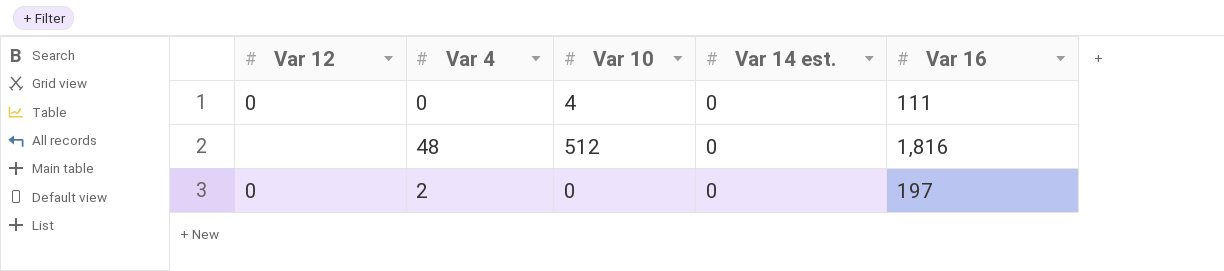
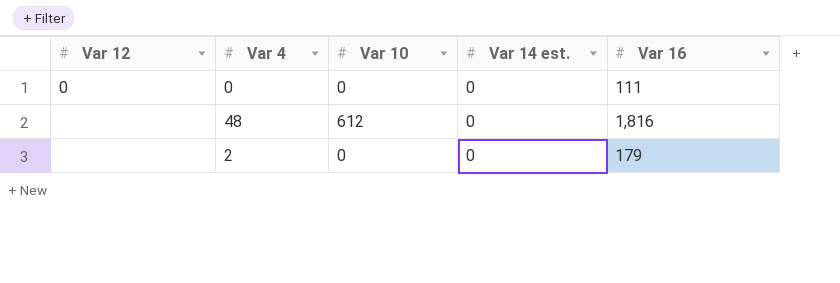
0 | Var 10: 4 -> 0
48 | Var 10: 512 -> 612
2 | Var 12: 0 -> none
2 | Var 16: 197 -> 179

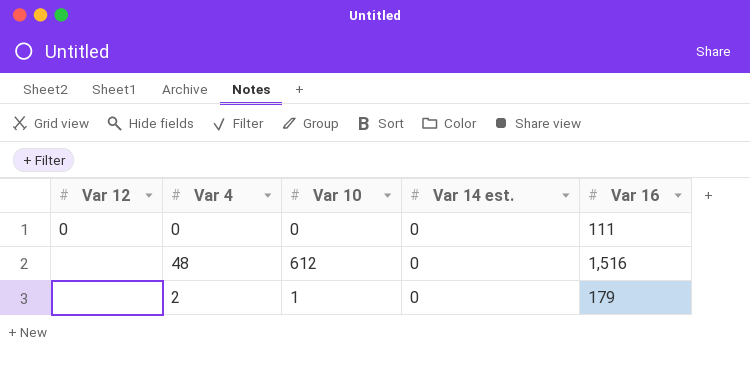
48 | Var 16: 1,816 -> 1,516
2 | Var 10: 0 -> 1

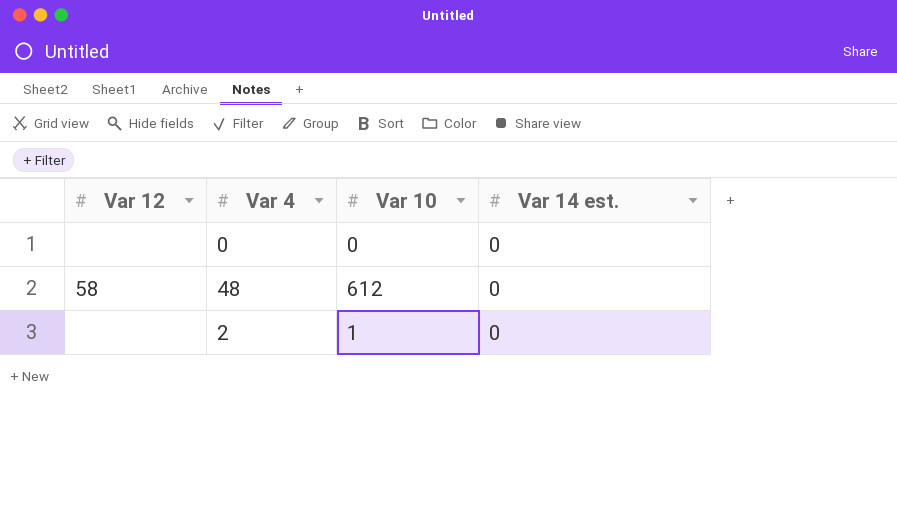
column Var 16 | position: 5 -> none
0 | Var 12: 0 -> none
48 | Var 12: none -> 58

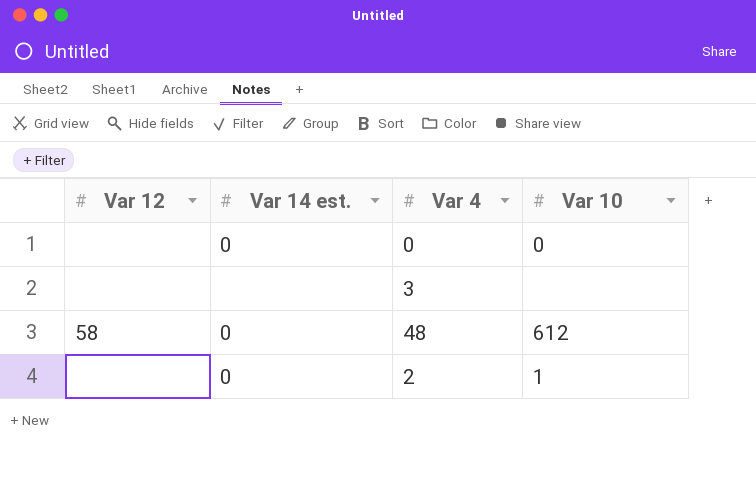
column Var 14 est. | position: 4 -> 2
row 3: none -> none | none | none

